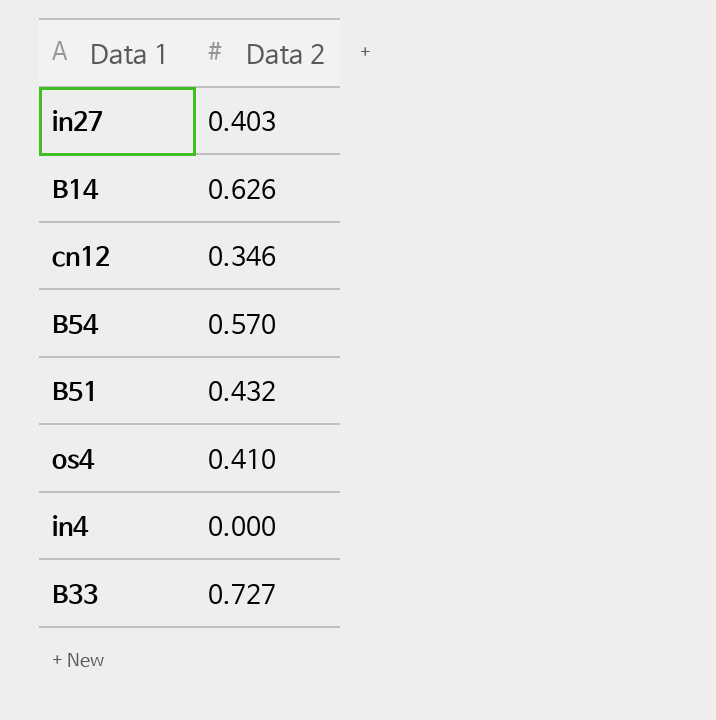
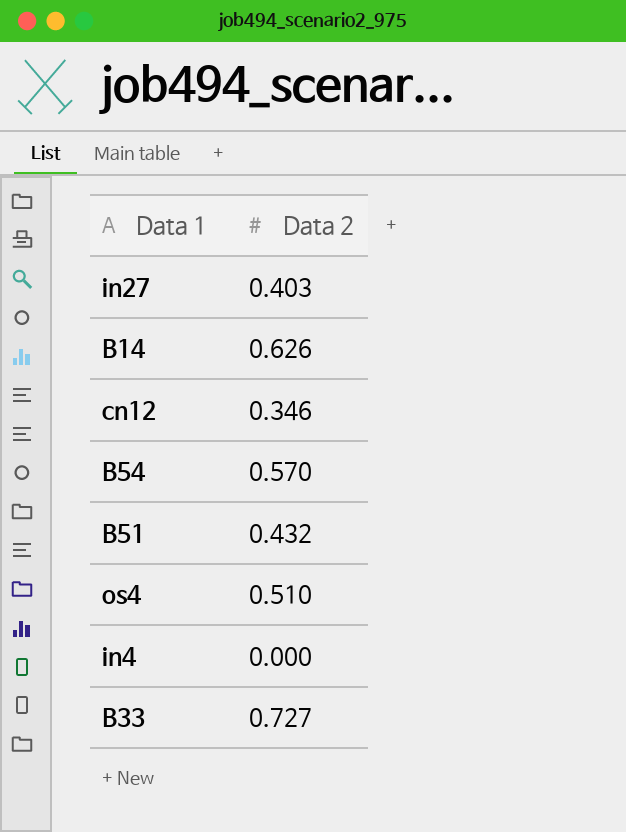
os4 | Data 2: 0.410 -> 0.510

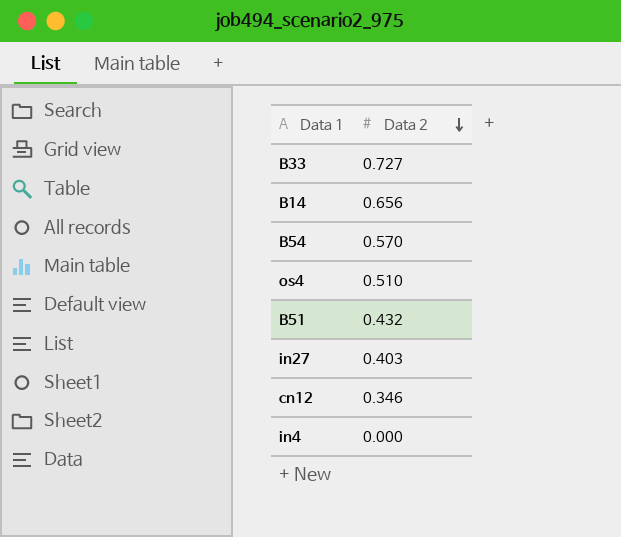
row order: none -> Data 2 descending
B14 | Data 2: 0.626 -> 0.656

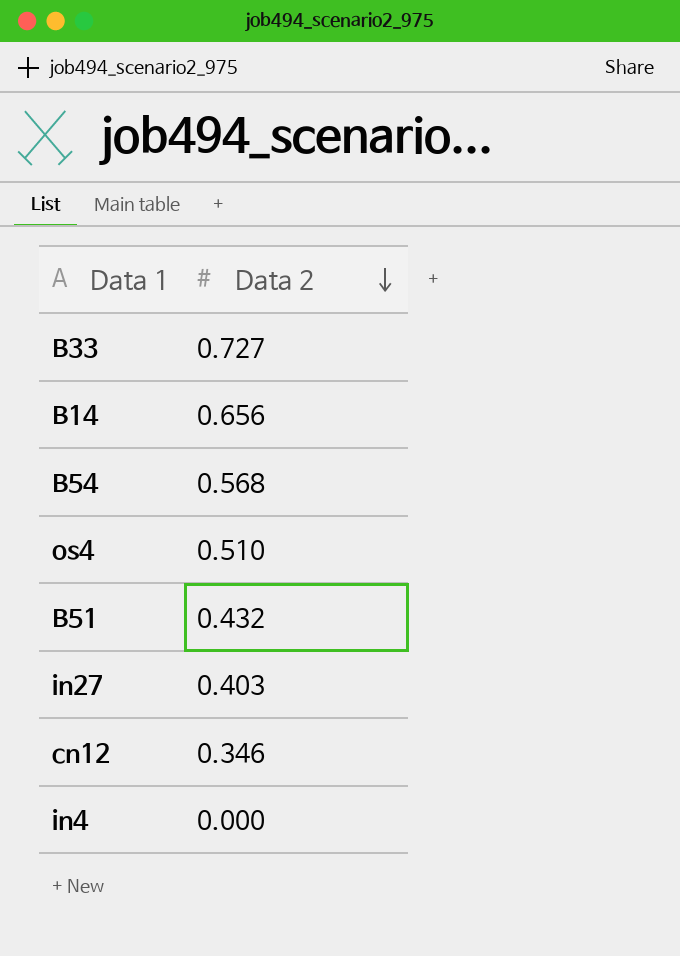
B54 | Data 2: 0.570 -> 0.568

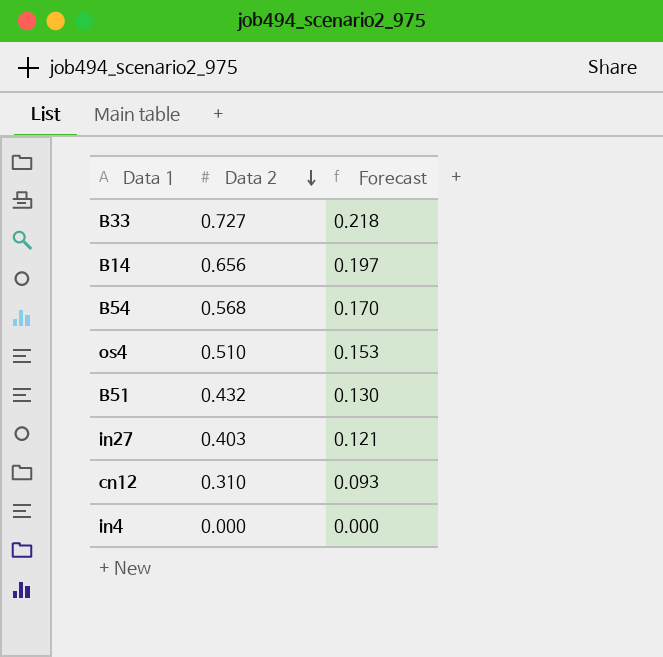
column Forecast | formula: none -> [Data 2] * 0.3
cn12 | Data 2: 0.346 -> 0.310

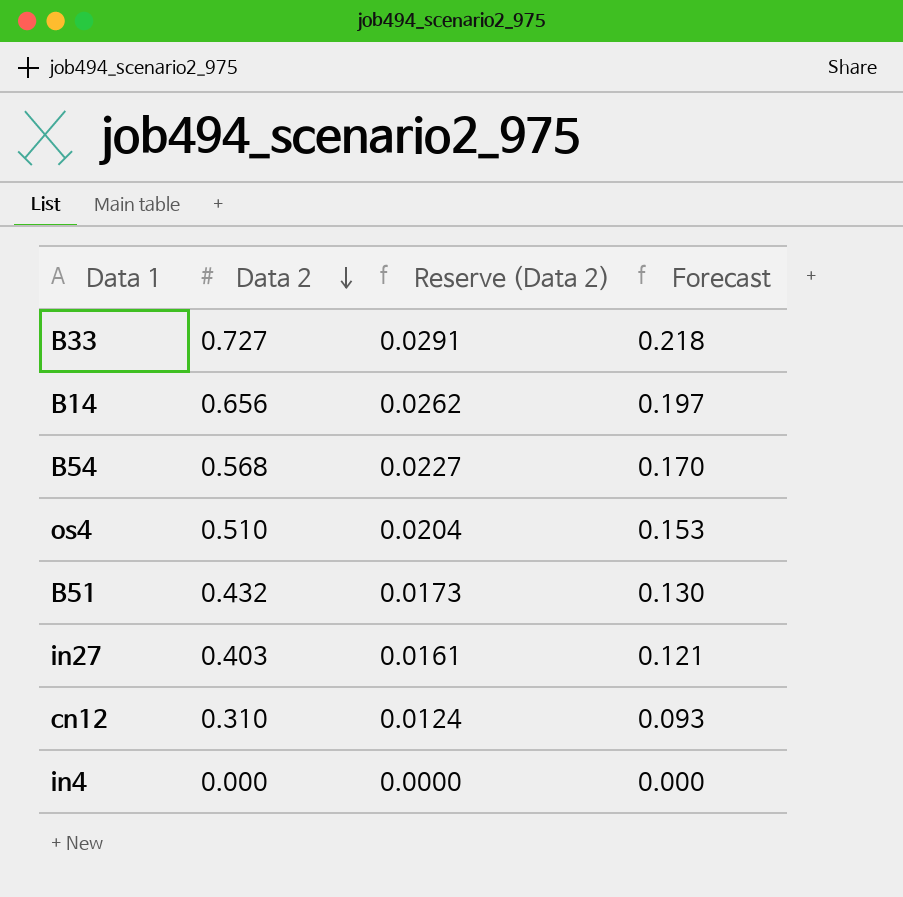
column Reserve (Data 2) | formula: none -> [Data 2] * 0.04

